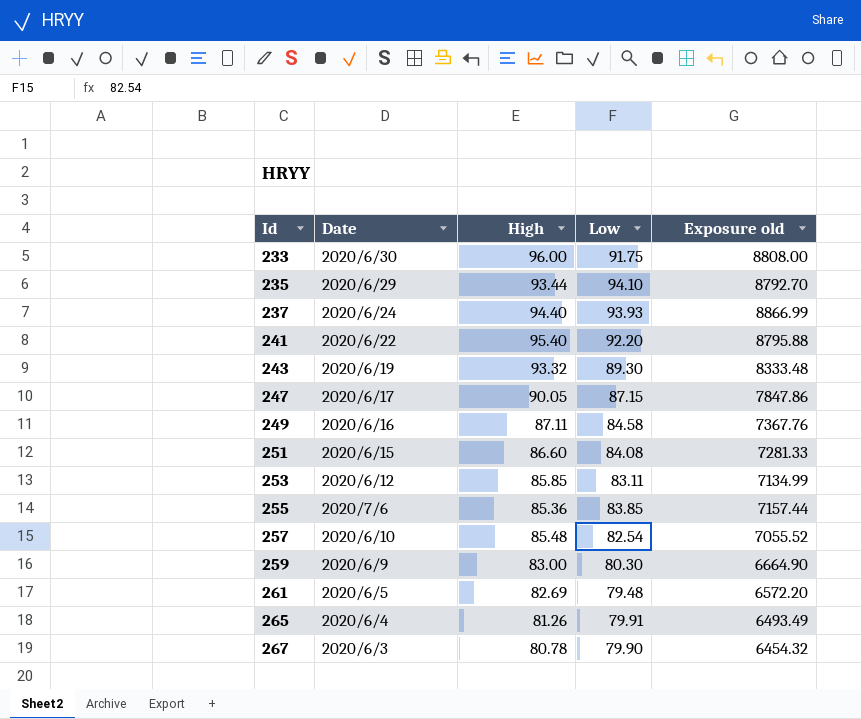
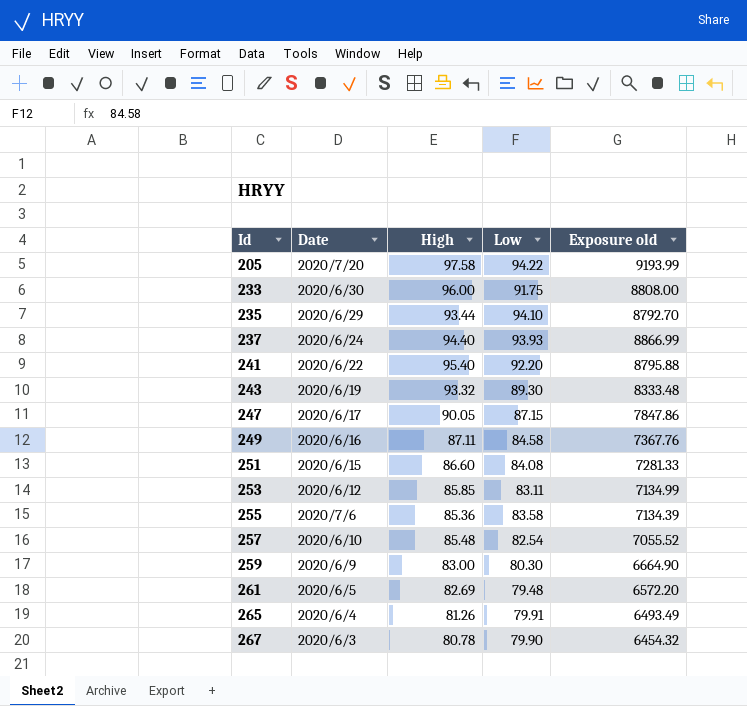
row 205: none -> 2020/7/20 | 97.58 | 94.22 | 9193.99
255 | Low: 83.85 -> 83.58
255 | Exposure old: 7157.44 -> 7134.39

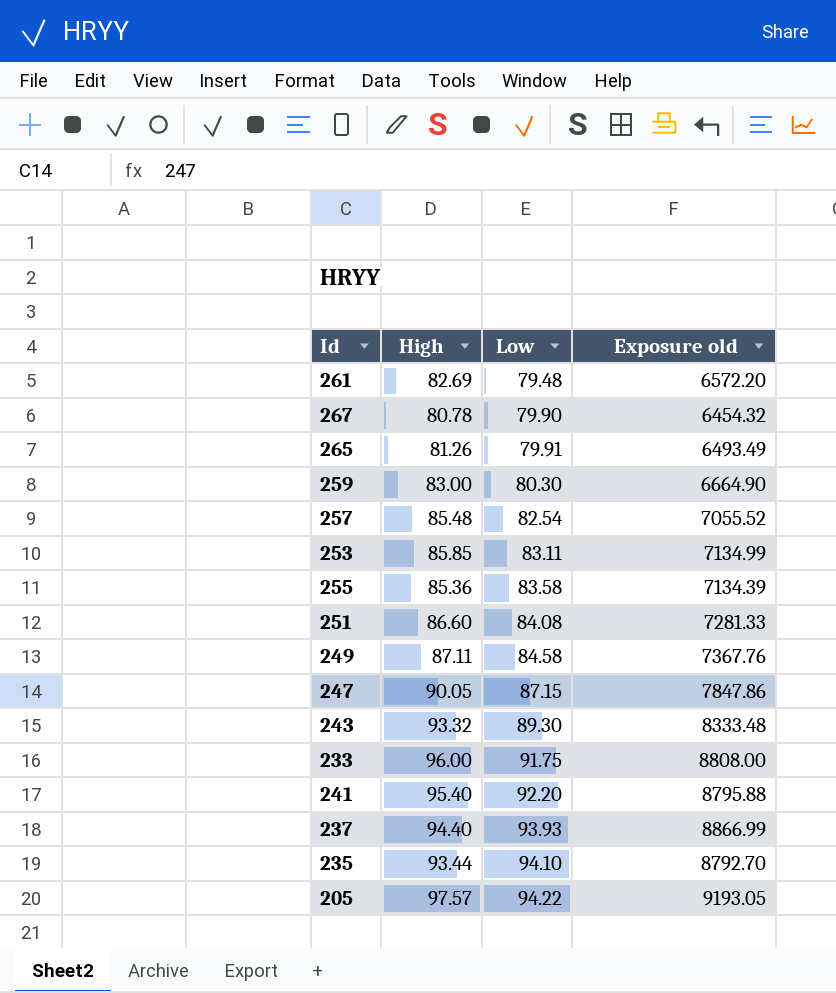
row order: Id ascending -> Low ascending
column Date | position: 2 -> none
205 | High: 97.58 -> 97.57
205 | Exposure old: 9193.99 -> 9193.05

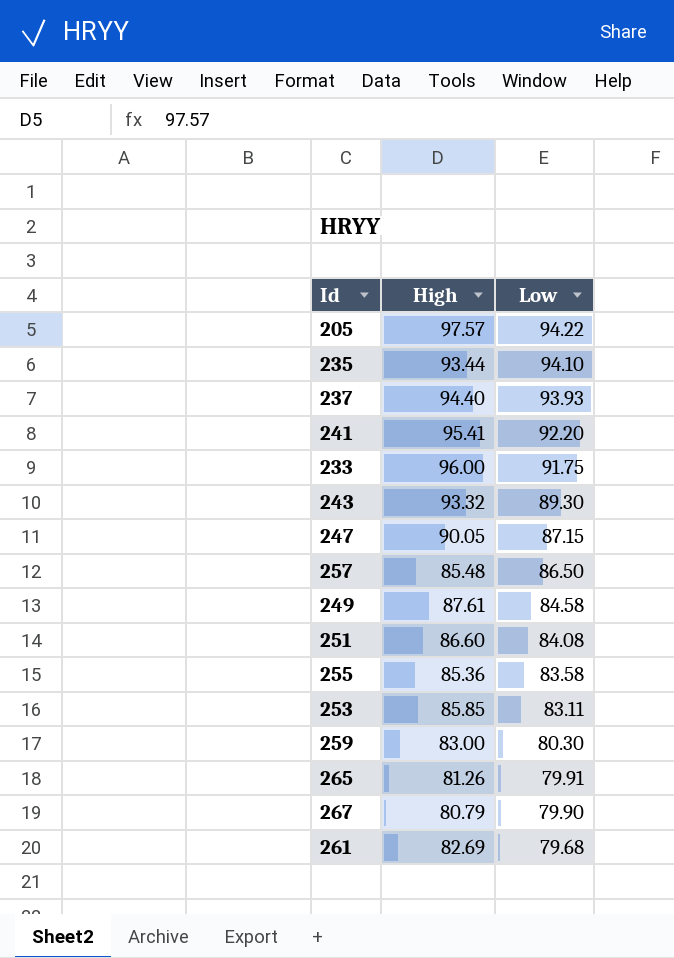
row order: Low ascending -> Low descending
column Exposure old | formula: [High] * [Low] -> none
241 | High: 95.40 -> 95.41
257 | Low: 82.54 -> 86.50
249 | High: 87.11 -> 87.61
267 | High: 80.78 -> 80.79
261 | Low: 79.48 -> 79.68

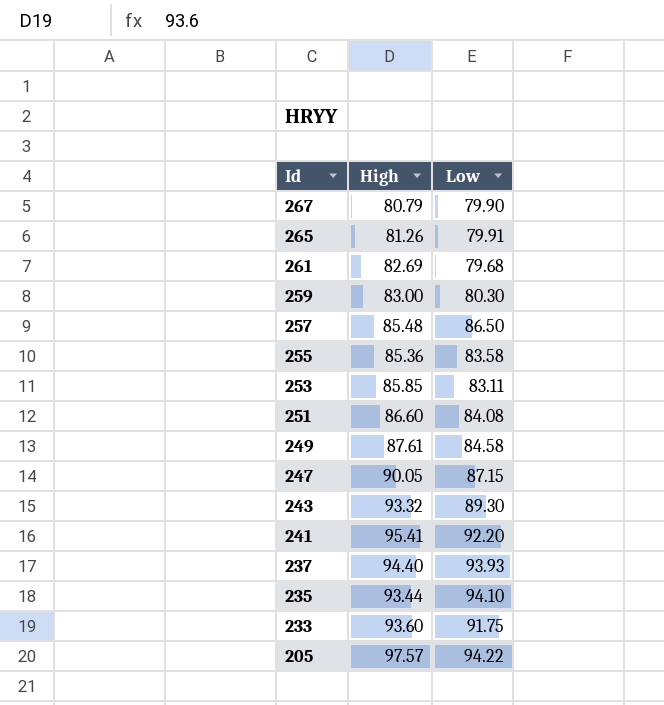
row order: Low descending -> Id descending
233 | High: 96.00 -> 93.60

